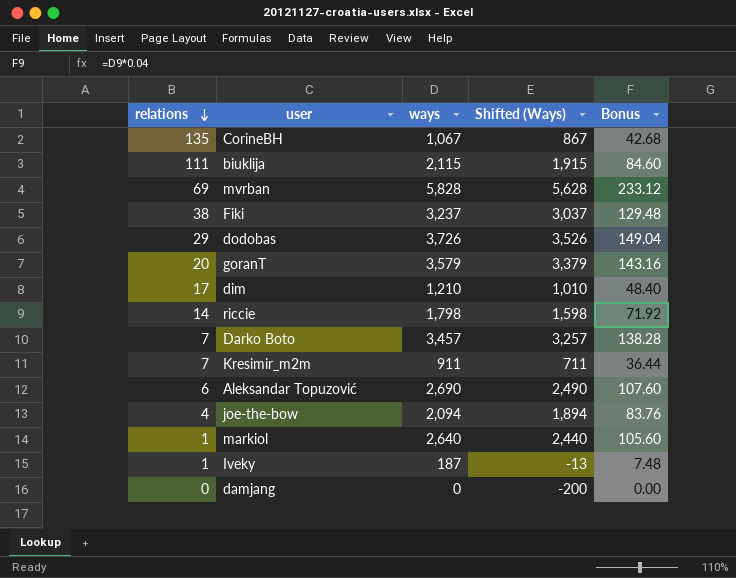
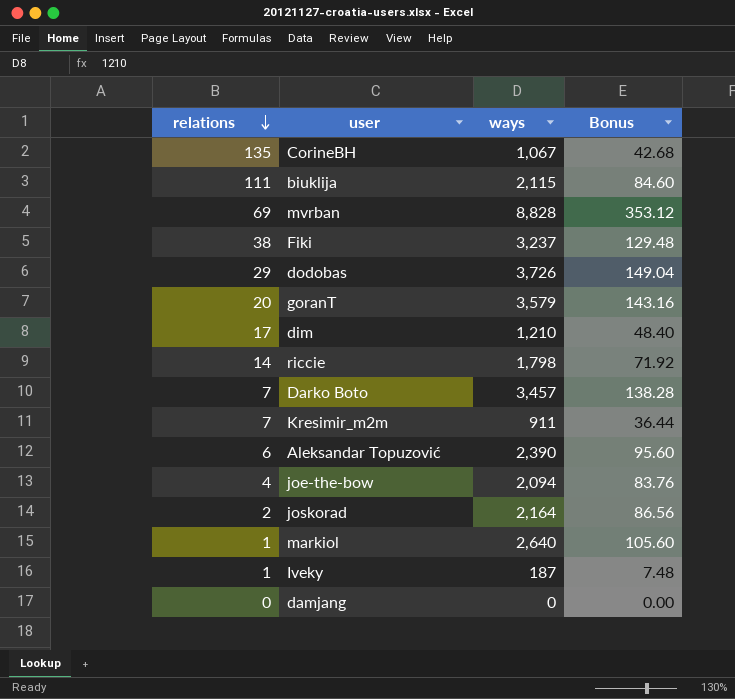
column Shifted (Ways) | formula: [ways] - 200 -> none
mvrban | ways: 5,828 -> 8,828
mvrban | Bonus: 233.12 -> 353.12
Aleksandar Topuzović | ways: 2,690 -> 2,390
Aleksandar Topuzović | Bonus: 107.60 -> 95.60
row joskorad: none -> 2 | 2,164 | 86.56

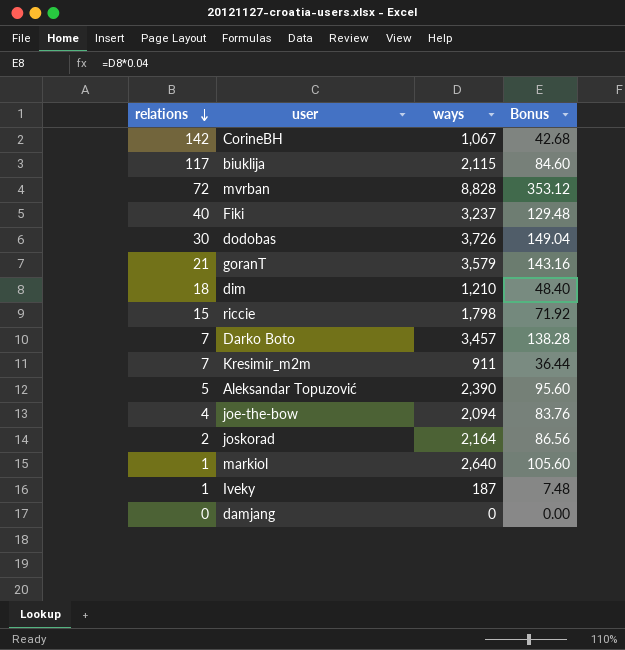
CorineBH | relations: 135 -> 142
biuklija | relations: 111 -> 117
mvrban | relations: 69 -> 72
Fiki | relations: 38 -> 40
dodobas | relations: 29 -> 30
goranT | relations: 20 -> 21
dim | relations: 17 -> 18
riccie | relations: 14 -> 15
Aleksandar Topuzović | relations: 6 -> 5

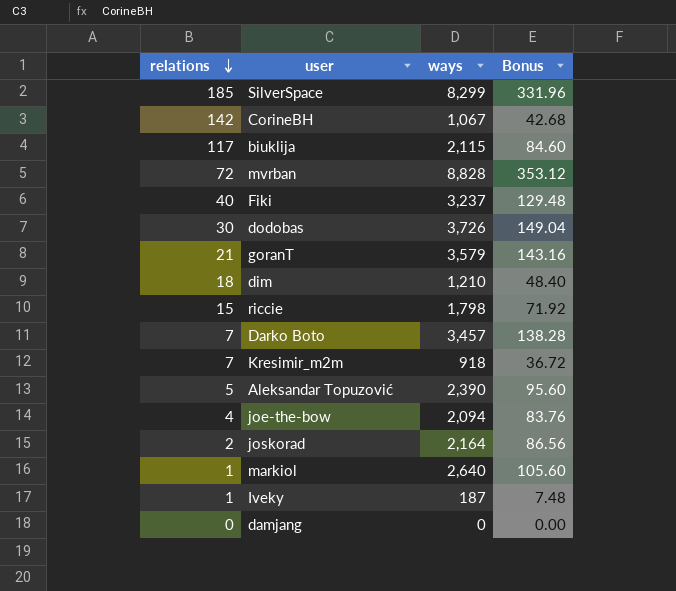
row SilverSpace: none -> 185 | 8,299 | 331.96
Kresimir_m2m | ways: 911 -> 918
Kresimir_m2m | Bonus: 36.44 -> 36.72

